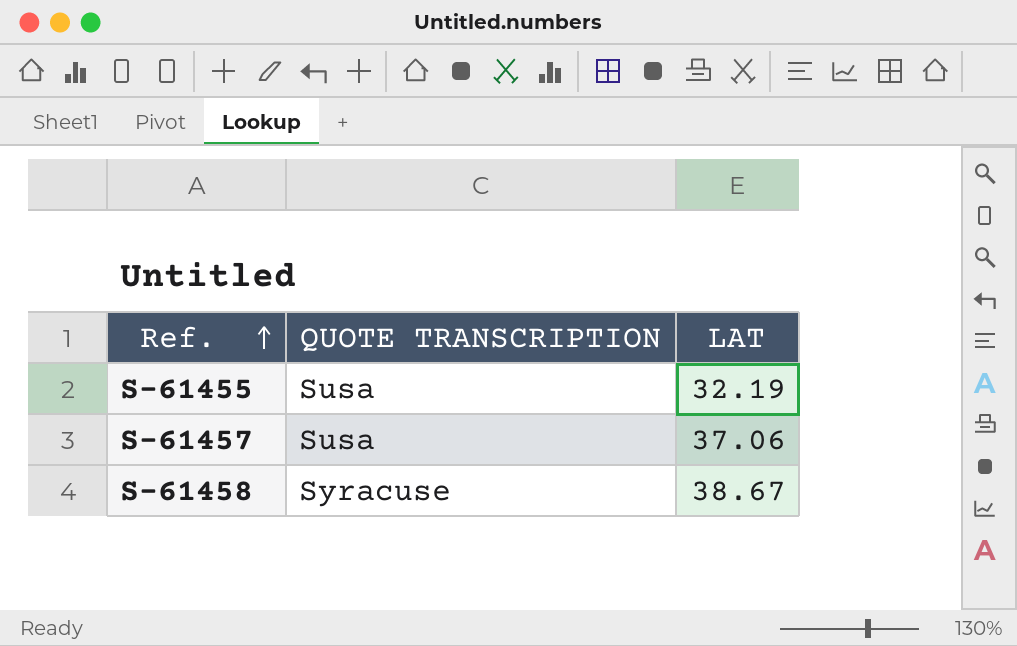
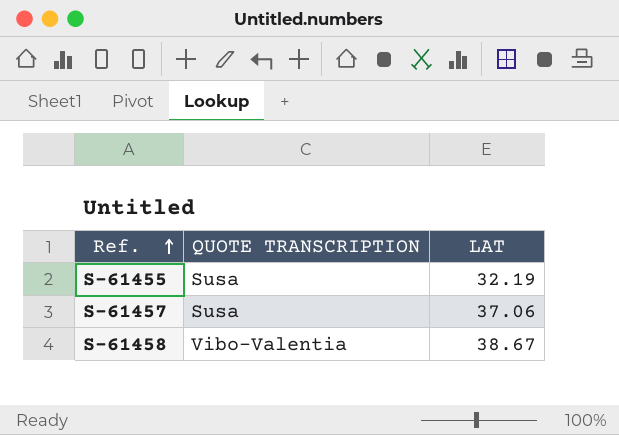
S-61458 | QUOTE TRANSCRIPTION: Syracuse -> Vibo-Valentia

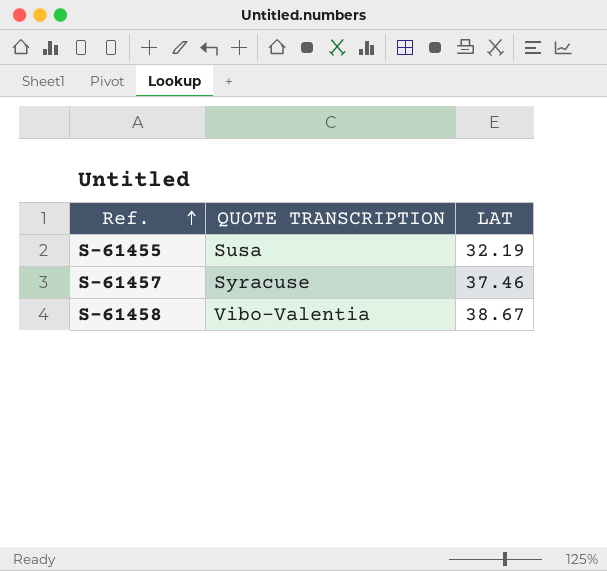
S-61457 | QUOTE TRANSCRIPTION: Susa -> Syracuse
S-61457 | LAT: 37.06 -> 37.46

